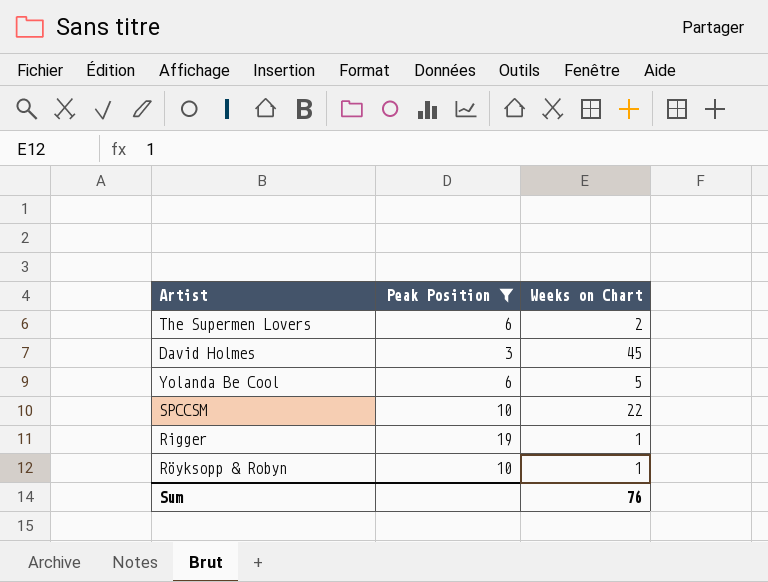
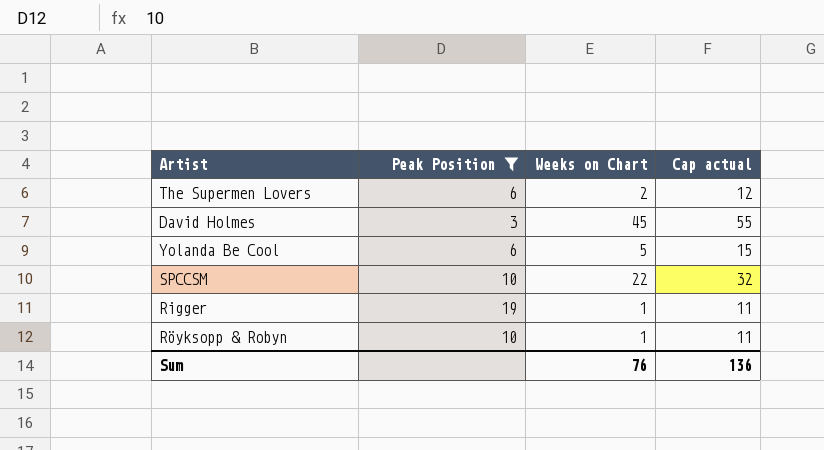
column Cap actual | formula: none -> [Weeks on Chart] + 10

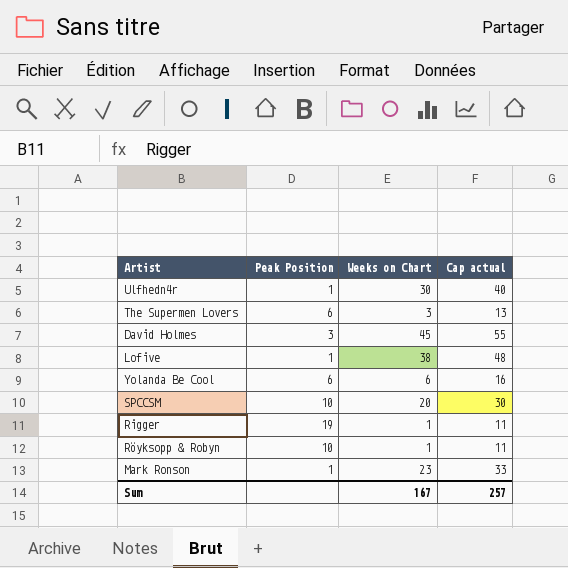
filter: Peak Position != 1 -> none
The Supermen Lovers | Weeks on Chart: 2 -> 3
The Supermen Lovers | Cap actual: 12 -> 13
Yolanda Be Cool | Weeks on Chart: 5 -> 6
Yolanda Be Cool | Cap actual: 15 -> 16
SPCCSM | Weeks on Chart: 22 -> 20
SPCCSM | Cap actual: 32 -> 30
Sum | Weeks on Chart: 76 -> 167
Sum | Cap actual: 136 -> 257

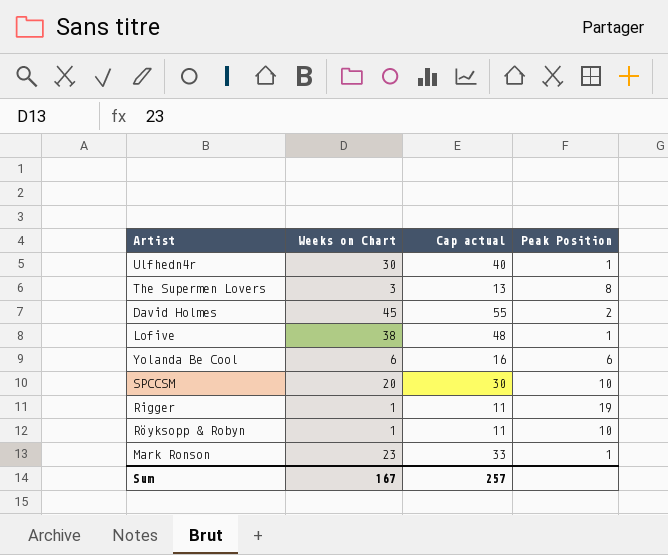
column Peak Position | position: 2 -> 4
The Supermen Lovers | Peak Position: 6 -> 8
David Holmes | Peak Position: 3 -> 2

